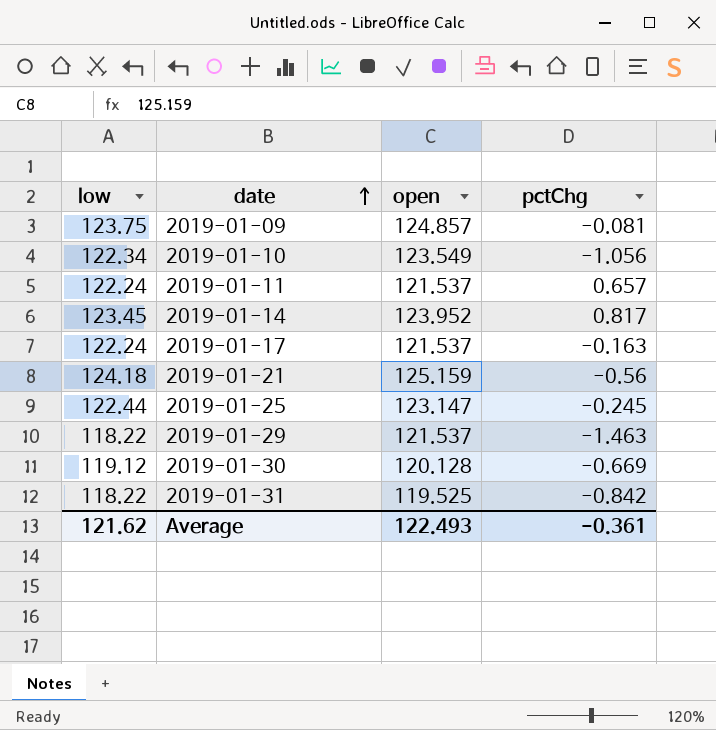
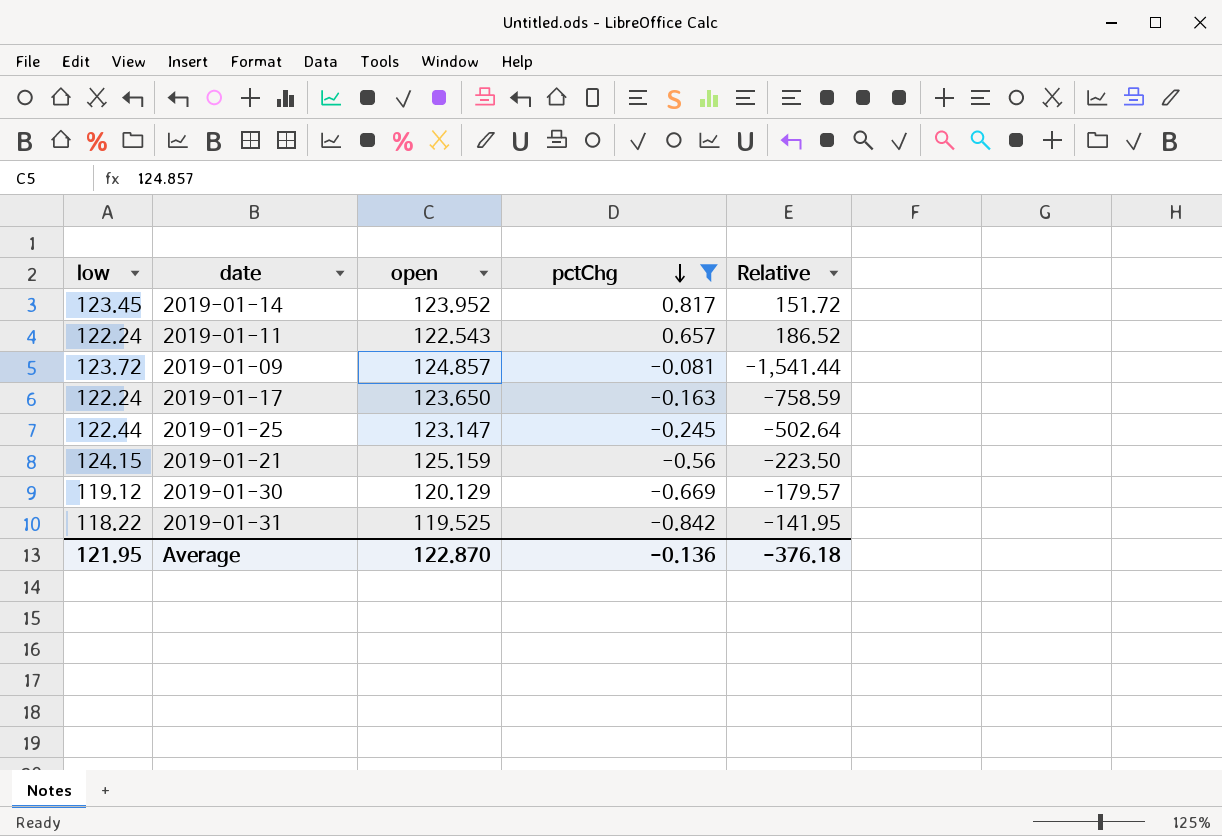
filter: none -> pctChg >= -0.842
row order: date ascending -> pctChg descending
column Relative | formula: none -> [open] / [pctChg]
2019-01-11 | open: 121.537 -> 122.543
2019-01-09 | low: 123.75 -> 123.72
2019-01-17 | open: 121.537 -> 123.650
2019-01-21 | low: 124.18 -> 124.15
2019-01-30 | open: 120.128 -> 120.129
Average | low: 121.62 -> 121.95
Average | open: 122.493 -> 122.870
Average | pctChg: -0.361 -> -0.136

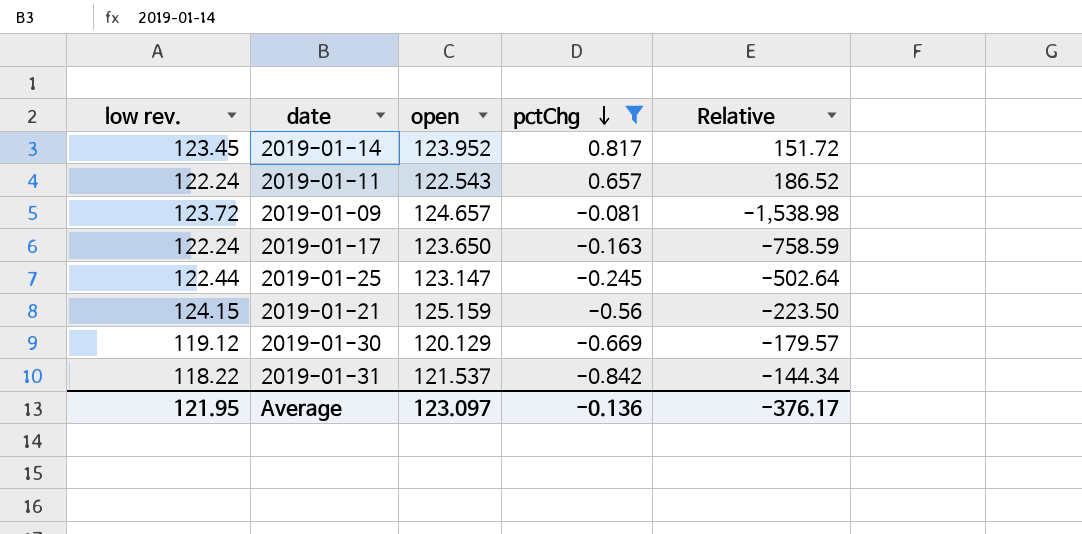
column name: low -> low rev.
2019-01-09 | open: 124.857 -> 124.657
2019-01-09 | Relative: -1,541.44 -> -1,538.98
2019-01-31 | open: 119.525 -> 121.537
2019-01-31 | Relative: -141.95 -> -144.34
Average | open: 122.870 -> 123.097
Average | Relative: -376.18 -> -376.17

